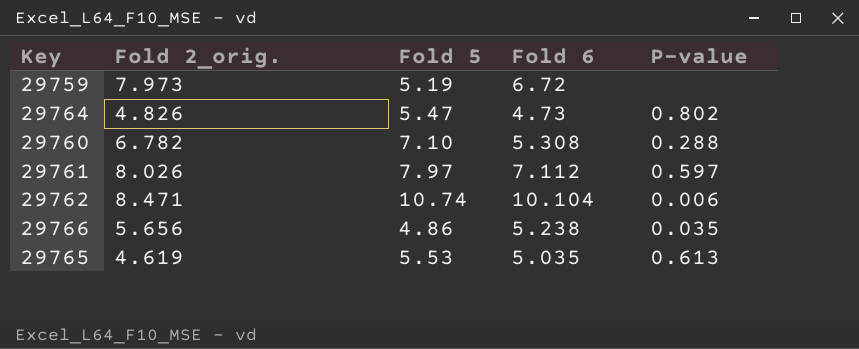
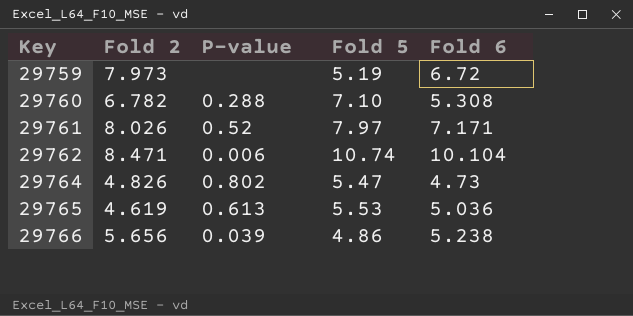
row order: none -> Key ascending
column name: Fold 2_orig. -> Fold 2
column P-value | position: 5 -> 3
29761 | P-value: 0.597 -> 0.52
29761 | Fold 6: 7.112 -> 7.171
29765 | Fold 6: 5.035 -> 5.036
29766 | P-value: 0.035 -> 0.039

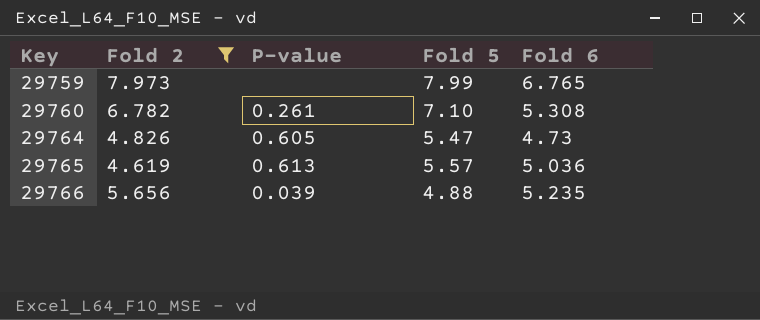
filter: none -> Fold 2 <= 7.973
29759 | Fold 5: 5.19 -> 7.99
29759 | Fold 6: 6.72 -> 6.765
29760 | P-value: 0.288 -> 0.261
29764 | P-value: 0.802 -> 0.605
29765 | Fold 5: 5.53 -> 5.57
29766 | Fold 5: 4.86 -> 4.88
29766 | Fold 6: 5.238 -> 5.235

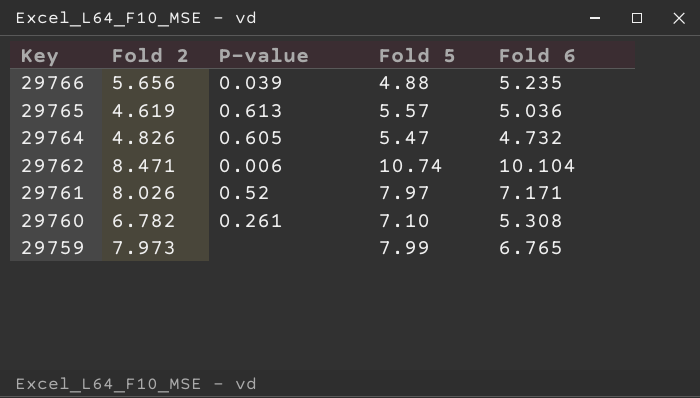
filter: Fold 2 <= 7.973 -> none
row order: Key ascending -> Key descending
29764 | Fold 6: 4.73 -> 4.732

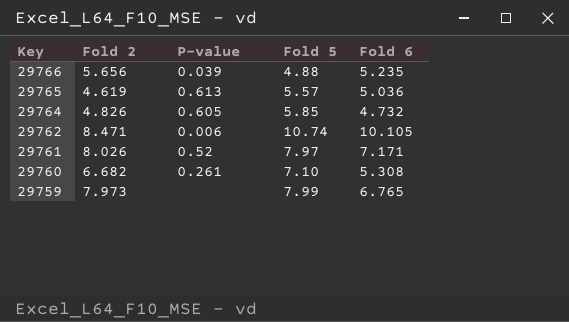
29764 | Fold 5: 5.47 -> 5.85
29762 | Fold 6: 10.104 -> 10.105
29760 | Fold 2: 6.782 -> 6.682

